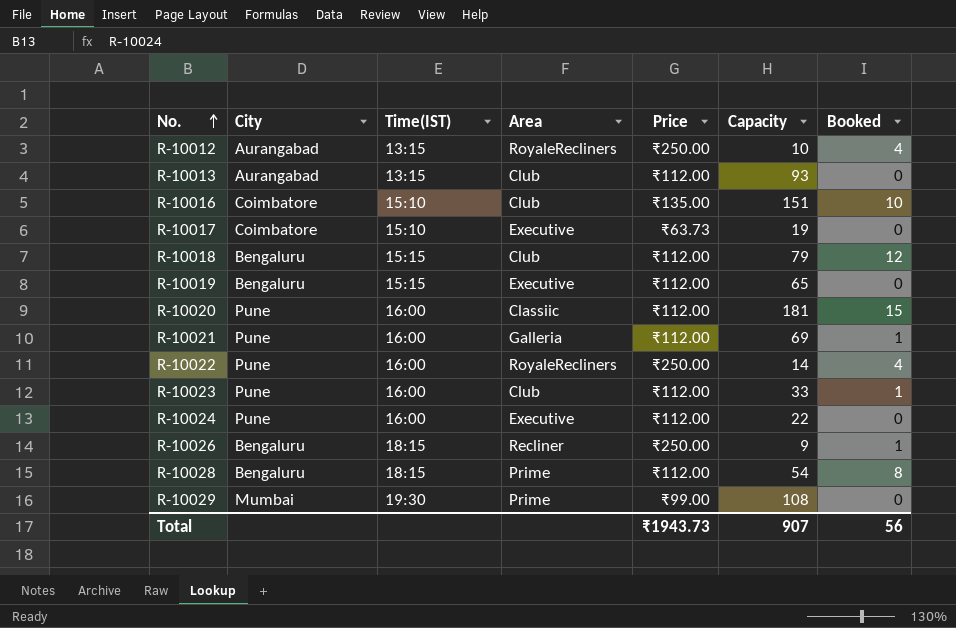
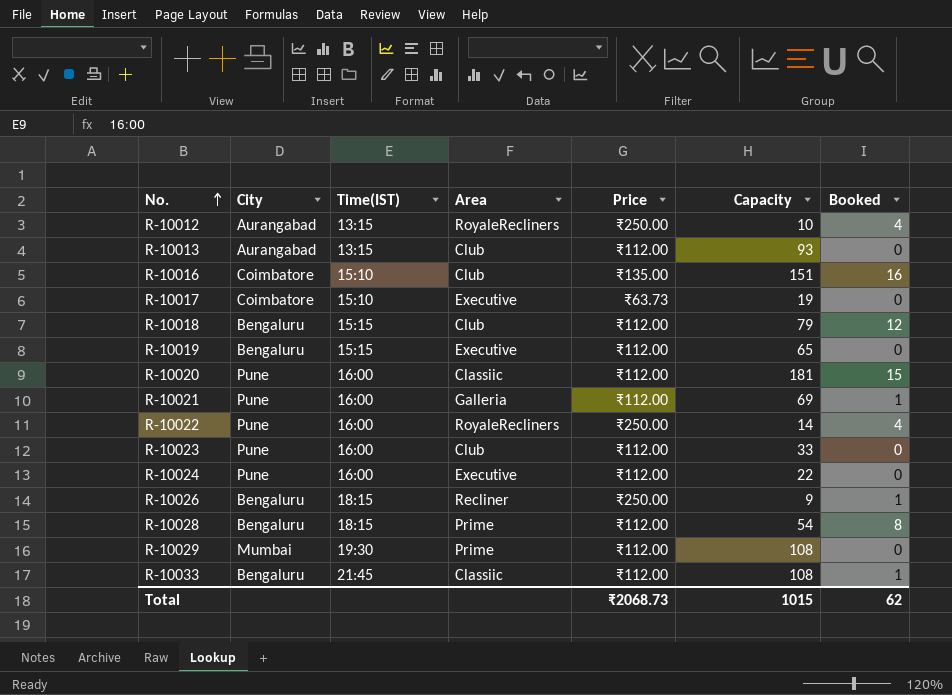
R-10016 | Booked: 10 -> 16
R-10023 | Booked: 1 -> 0
R-10029 | Price: ₹99.00 -> ₹112.00
row R-10033: none -> Bengaluru | 21:45 | Classiic | ₹112.00 | 108 | 1
Total | Price: ₹1943.73 -> ₹2068.73
Total | Capacity: 907 -> 1015
Total | Booked: 56 -> 62

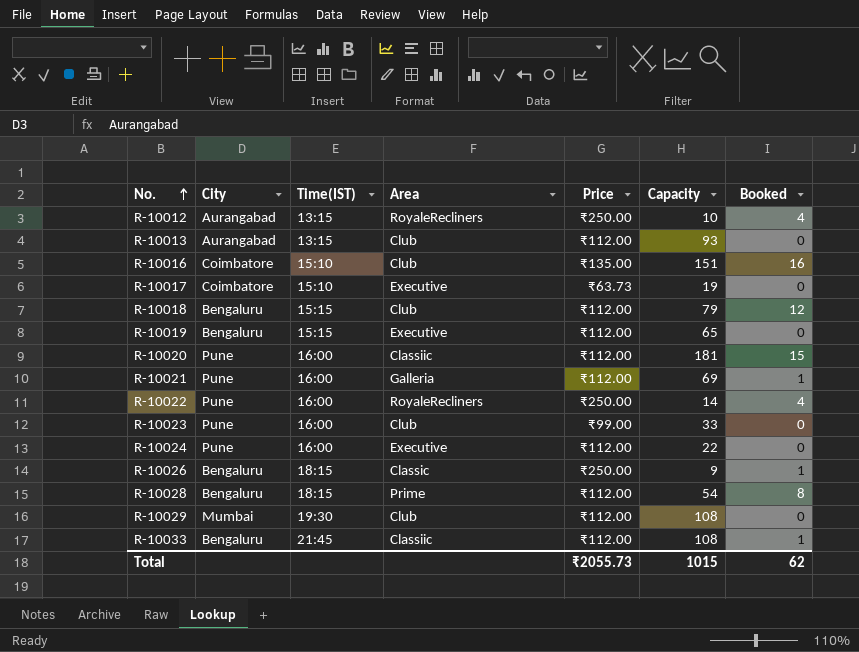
R-10023 | Price: ₹112.00 -> ₹99.00
R-10026 | Area: Recliner -> Classic
R-10029 | Area: Prime -> Club
Total | Price: ₹2068.73 -> ₹2055.73

